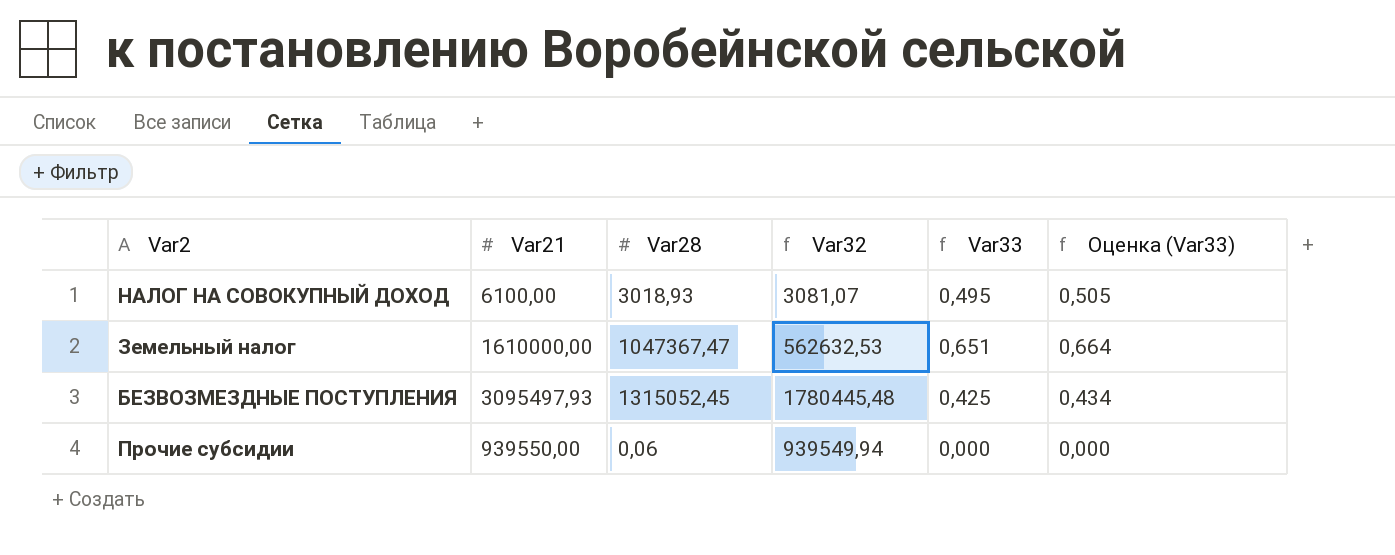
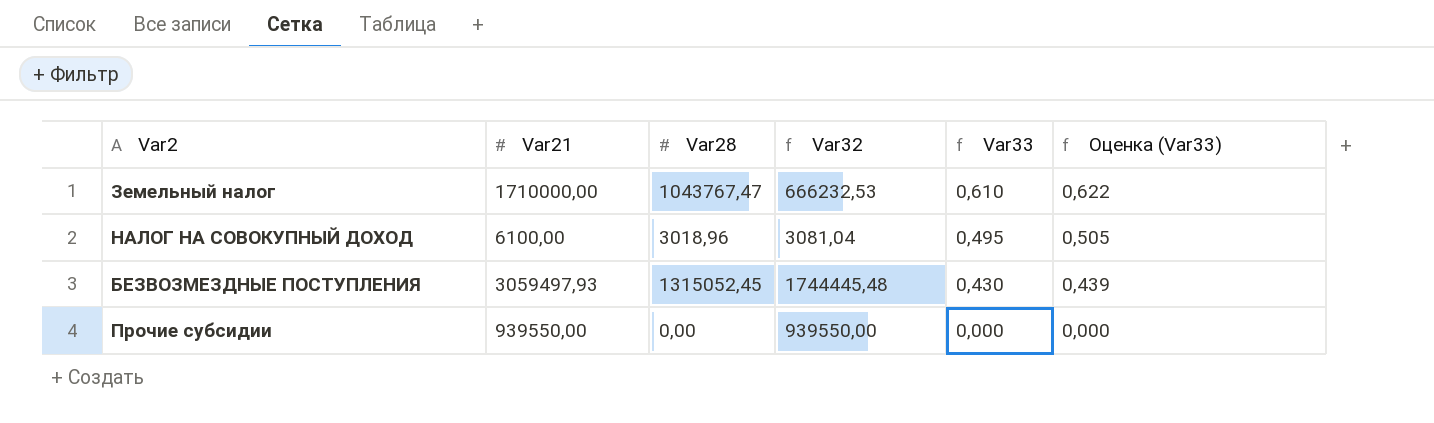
row order: none -> Var33 descending
Земельный налог | Var21: 1610000,00 -> 1710000,00
Земельный налог | Var28: 1047367,47 -> 1043767,47
Земельный налог | Var32: 562632,53 -> 666232,53
Земельный налог | Var33: 0,651 -> 0,610
Земельный налог | Оценка (Var33): 0,664 -> 0,622
НАЛОГ НА СОВОКУПНЫЙ ДОХОД | Var28: 3018,93 -> 3018,96
НАЛОГ НА СОВОКУПНЫЙ ДОХОД | Var32: 3081,07 -> 3081,04
БЕЗВОЗМЕЗДНЫЕ ПОСТУПЛЕНИЯ | Var21: 3095497,93 -> 3059497,93
БЕЗВОЗМЕЗДНЫЕ ПОСТУПЛЕНИЯ | Var32: 1780445,48 -> 1744445,48
БЕЗВОЗМЕЗДНЫЕ ПОСТУПЛЕНИЯ | Var33: 0,425 -> 0,430
БЕЗВОЗМЕЗДНЫЕ ПОСТУПЛЕНИЯ | Оценка (Var33): 0,434 -> 0,439
Прочие субсидии | Var28: 0,06 -> 0,00
Прочие субсидии | Var32: 939549,94 -> 939550,00

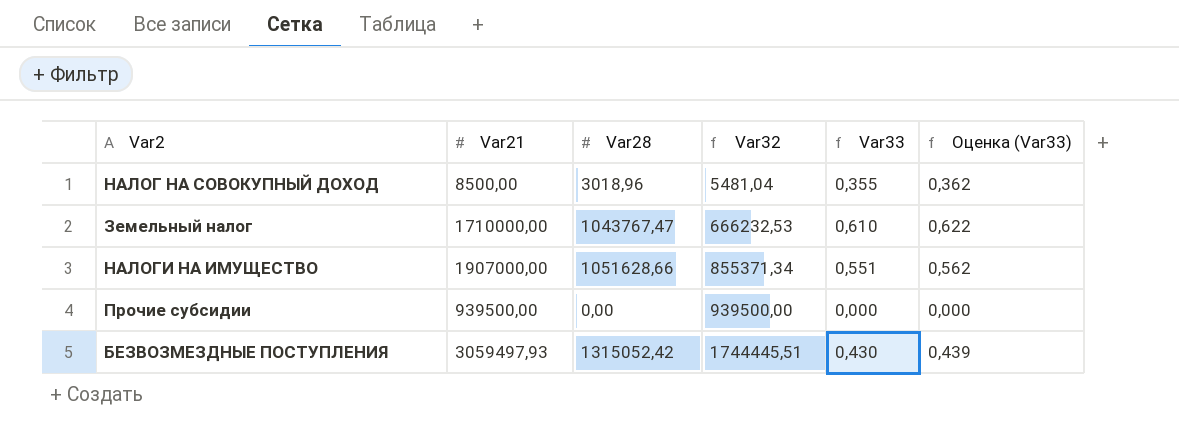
row order: Var33 descending -> Var32 ascending
НАЛОГ НА СОВОКУПНЫЙ ДОХОД | Var21: 6100,00 -> 8500,00
НАЛОГ НА СОВОКУПНЫЙ ДОХОД | Var32: 3081,04 -> 5481,04
НАЛОГ НА СОВОКУПНЫЙ ДОХОД | Var33: 0,495 -> 0,355
НАЛОГ НА СОВОКУПНЫЙ ДОХОД | Оценка (Var33): 0,505 -> 0,362
row НАЛОГИ НА ИМУЩЕСТВО: none -> 1907000,00 | 1051628,66 | 855371,34 | 0,551 | 0,562
Прочие субсидии | Var21: 939550,00 -> 939500,00
Прочие субсидии | Var32: 939550,00 -> 939500,00
БЕЗВОЗМЕЗДНЫЕ ПОСТУПЛЕНИЯ | Var28: 1315052,45 -> 1315052,42
БЕЗВОЗМЕЗДНЫЕ ПОСТУПЛЕНИЯ | Var32: 1744445,48 -> 1744445,51

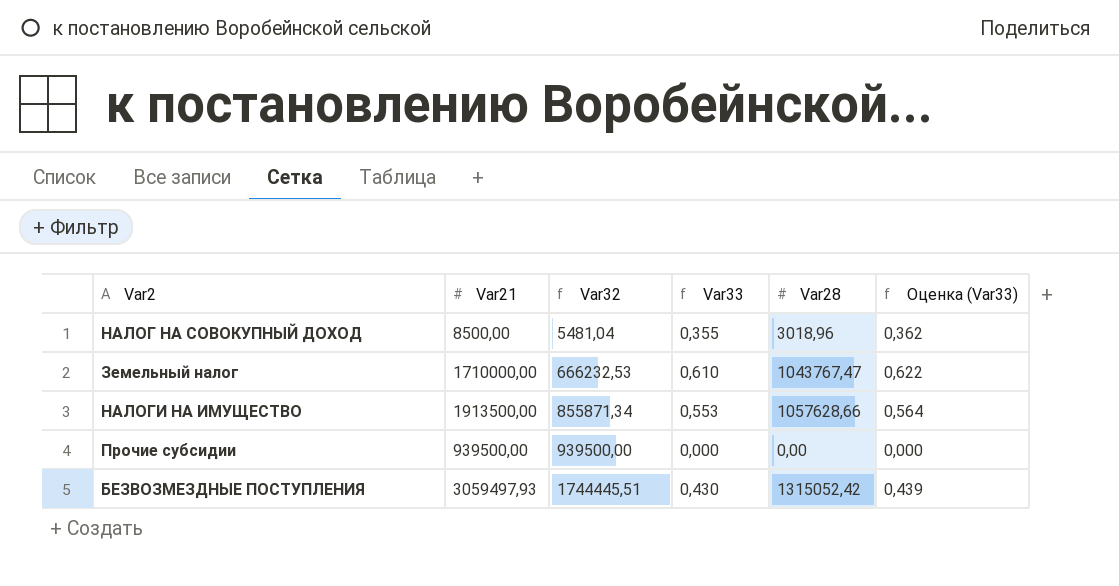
column Var28 | position: 3 -> 5
НАЛОГИ НА ИМУЩЕСТВО | Var21: 1907000,00 -> 1913500,00
НАЛОГИ НА ИМУЩЕСТВО | Var32: 855371,34 -> 855871,34
НАЛОГИ НА ИМУЩЕСТВО | Var33: 0,551 -> 0,553
НАЛОГИ НА ИМУЩЕСТВО | Var28: 1051628,66 -> 1057628,66
НАЛОГИ НА ИМУЩЕСТВО | Оценка (Var33): 0,562 -> 0,564

